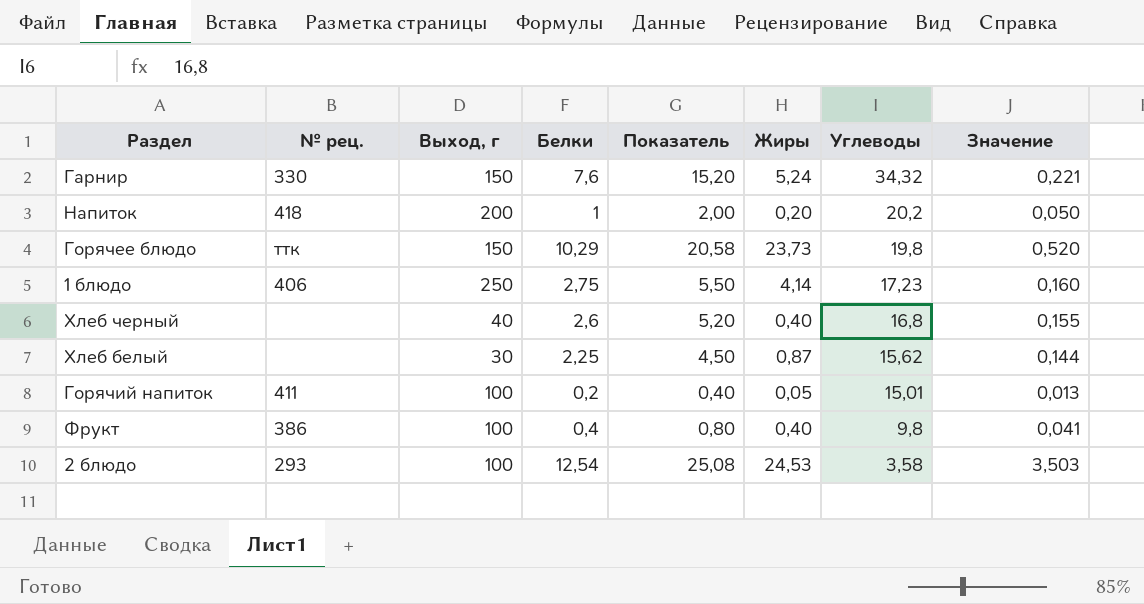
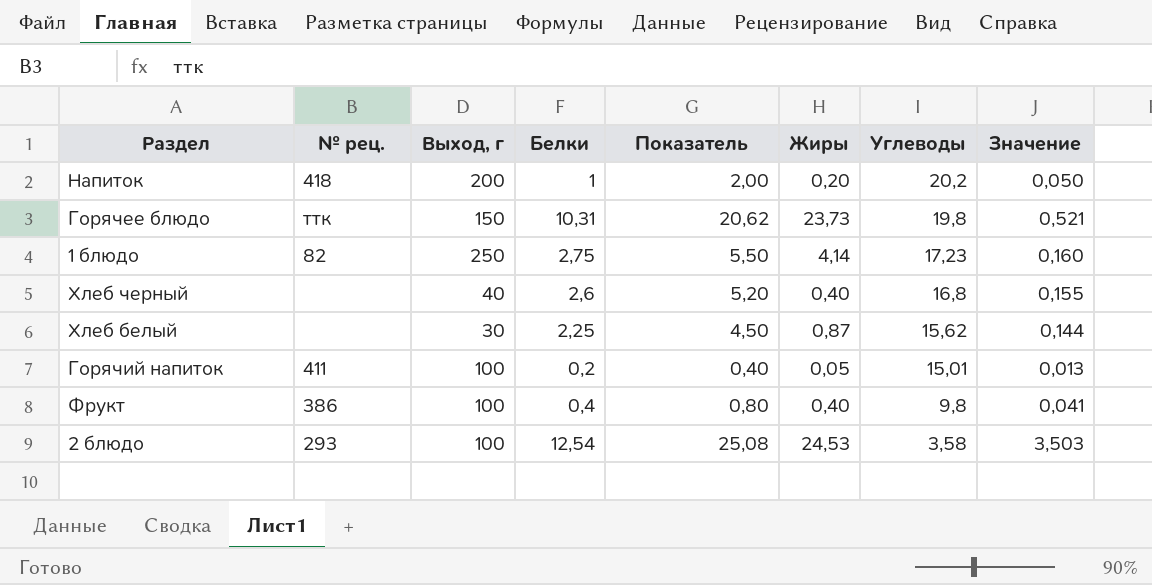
row Гарнир: 330 | 150 | 7,6 | 15,20 | 5,24 | 34,32 | 0,221 -> none
Горячее блюдо | Белки: 10,29 -> 10,31
Горячее блюдо | Показатель: 20,58 -> 20,62
Горячее блюдо | Значение: 0,520 -> 0,521
1 блюдо | № рец.: 406 -> 82

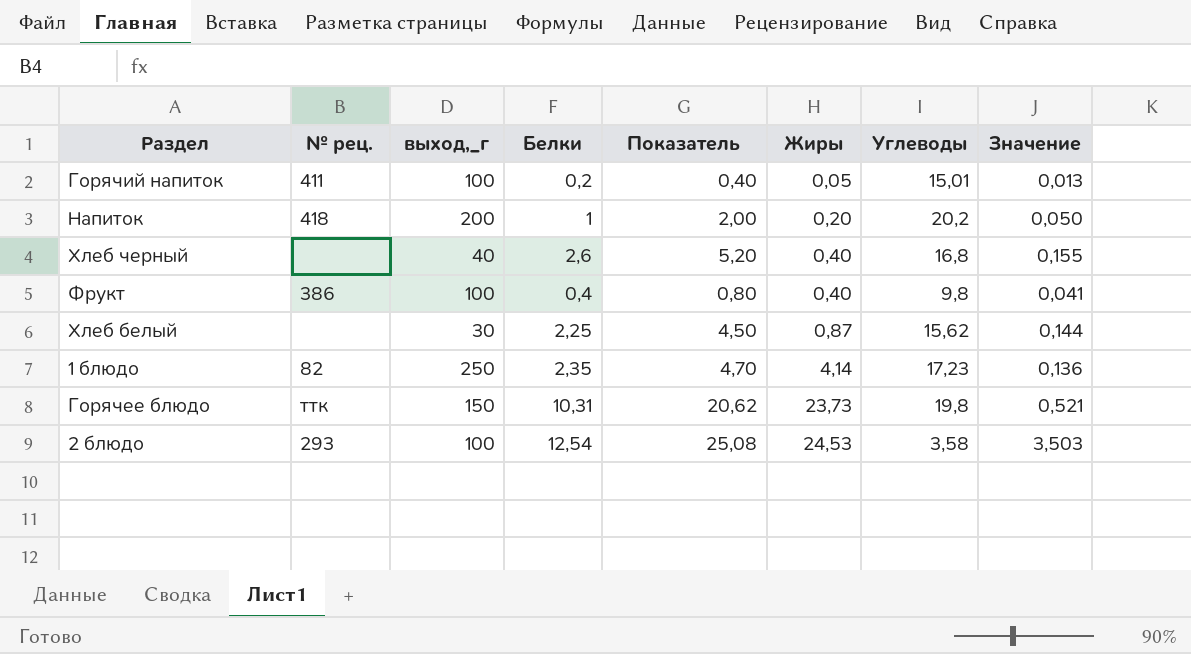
row order: Углеводы descending -> Жиры ascending
column name: Выход, г -> выход,_г
1 блюдо | Белки: 2,75 -> 2,35
1 блюдо | Показатель: 5,50 -> 4,70
1 блюдо | Значение: 0,160 -> 0,136

